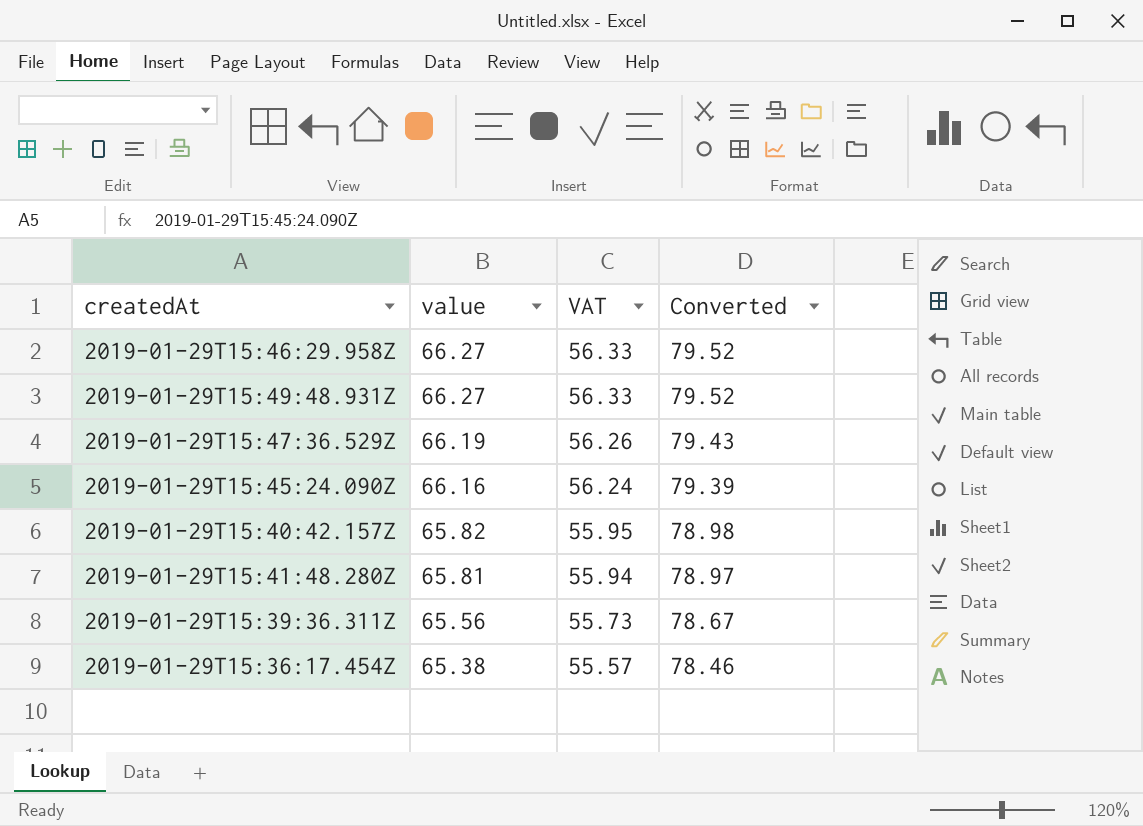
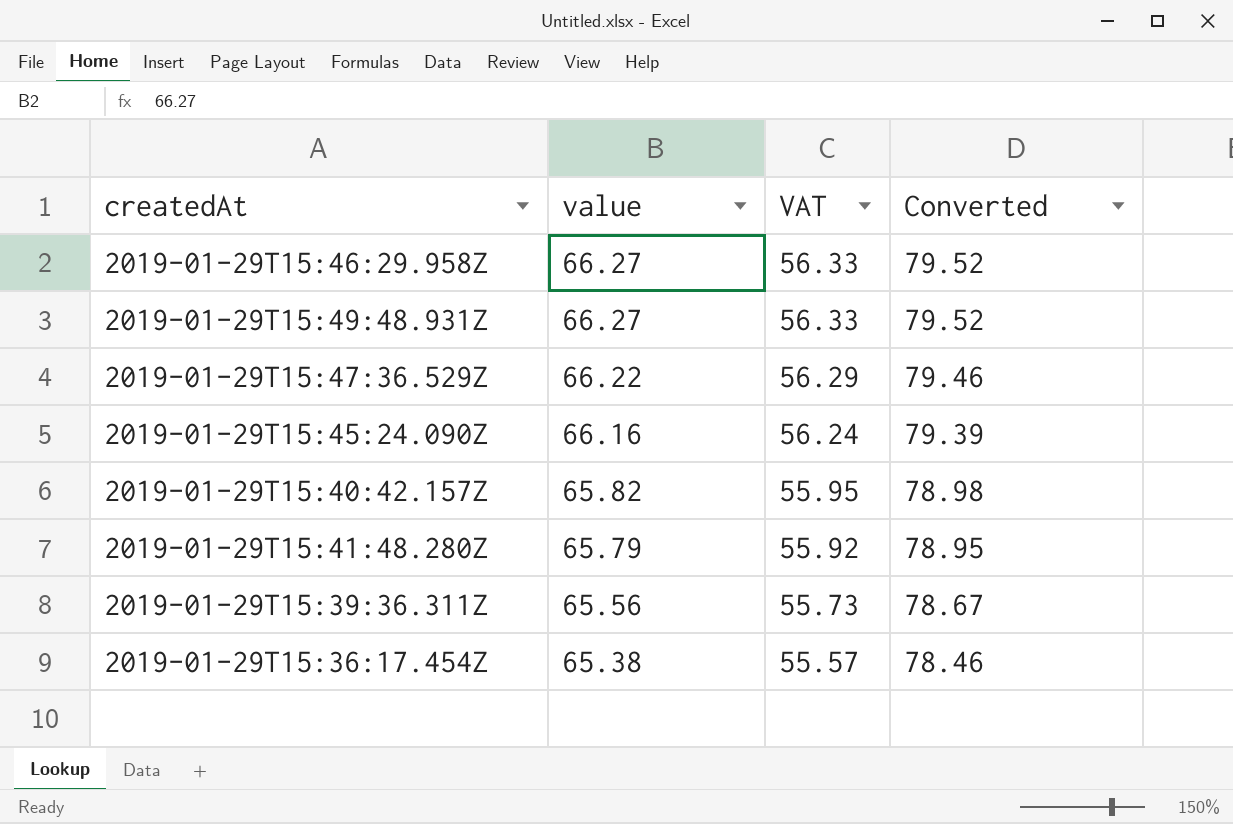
2019-01-29T15:47:36.529Z | value: 66.19 -> 66.22
2019-01-29T15:47:36.529Z | VAT: 56.26 -> 56.29
2019-01-29T15:47:36.529Z | Converted: 79.43 -> 79.46
2019-01-29T15:41:48.280Z | value: 65.81 -> 65.79
2019-01-29T15:41:48.280Z | VAT: 55.94 -> 55.92
2019-01-29T15:41:48.280Z | Converted: 78.97 -> 78.95

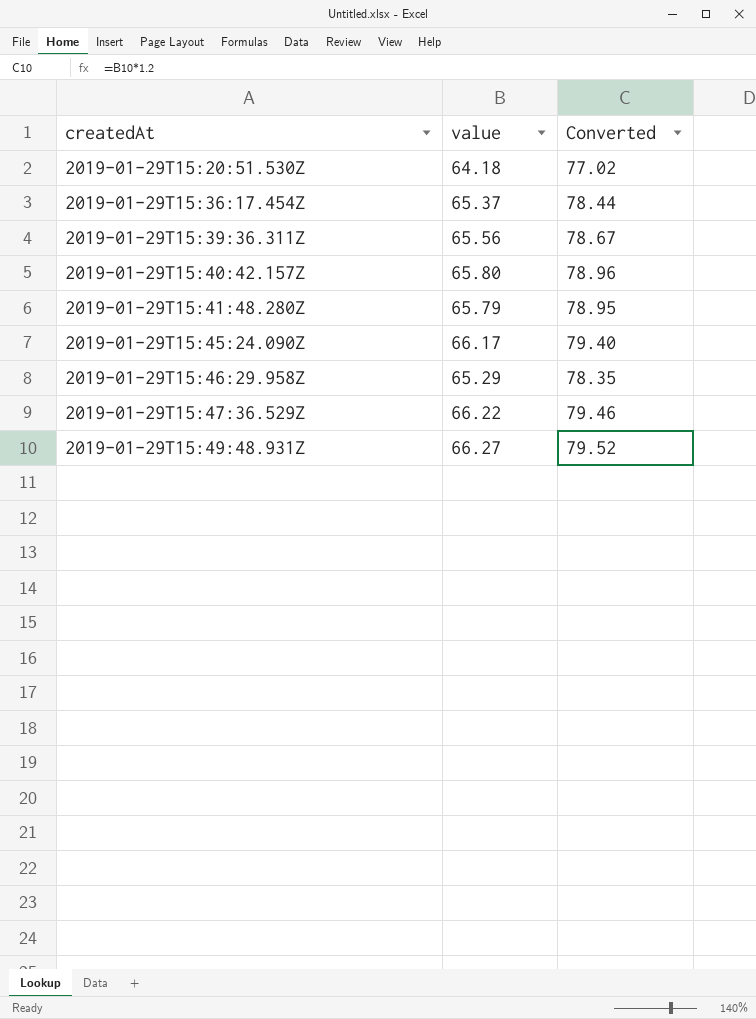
row order: value descending -> createdAt ascending
column VAT | formula: [value] * 0.85 -> none
row 2019-01-29T15:20:51.530Z: none -> 64.18 | 77.02
2019-01-29T15:36:17.454Z | value: 65.38 -> 65.37
2019-01-29T15:36:17.454Z | Converted: 78.46 -> 78.44
2019-01-29T15:40:42.157Z | value: 65.82 -> 65.80
2019-01-29T15:40:42.157Z | Converted: 78.98 -> 78.96
2019-01-29T15:45:24.090Z | value: 66.16 -> 66.17
2019-01-29T15:45:24.090Z | Converted: 79.39 -> 79.40
2019-01-29T15:46:29.958Z | value: 66.27 -> 65.29
2019-01-29T15:46:29.958Z | Converted: 79.52 -> 78.35

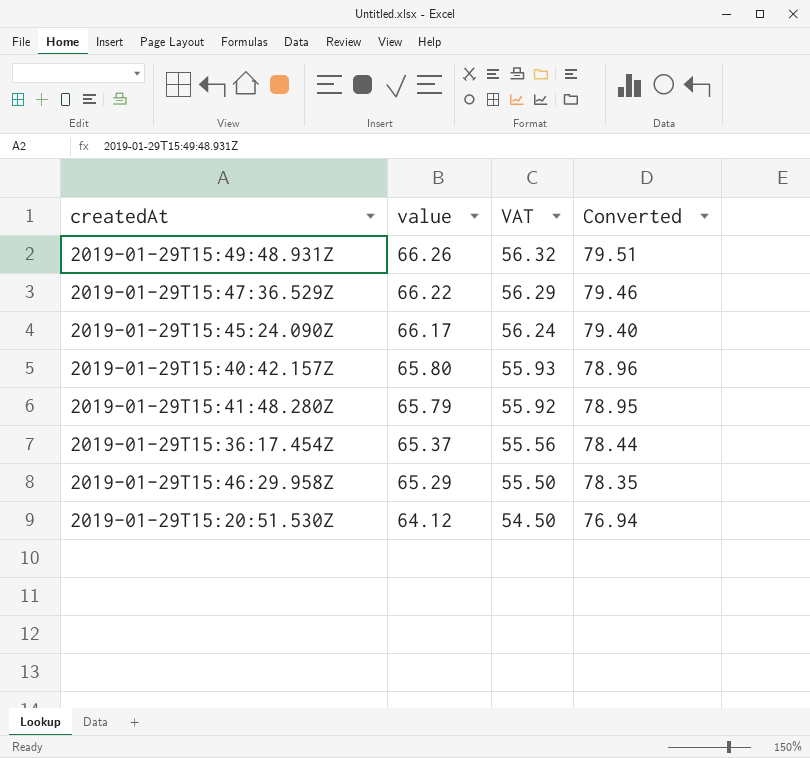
row order: createdAt ascending -> value descending
column VAT | formula: none -> [value] * 0.85
row 2019-01-29T15:39:36.311Z: 65.56 | 78.67 -> none
2019-01-29T15:49:48.931Z | value: 66.27 -> 66.26
2019-01-29T15:49:48.931Z | Converted: 79.52 -> 79.51
2019-01-29T15:20:51.530Z | value: 64.18 -> 64.12
2019-01-29T15:20:51.530Z | Converted: 77.02 -> 76.94

